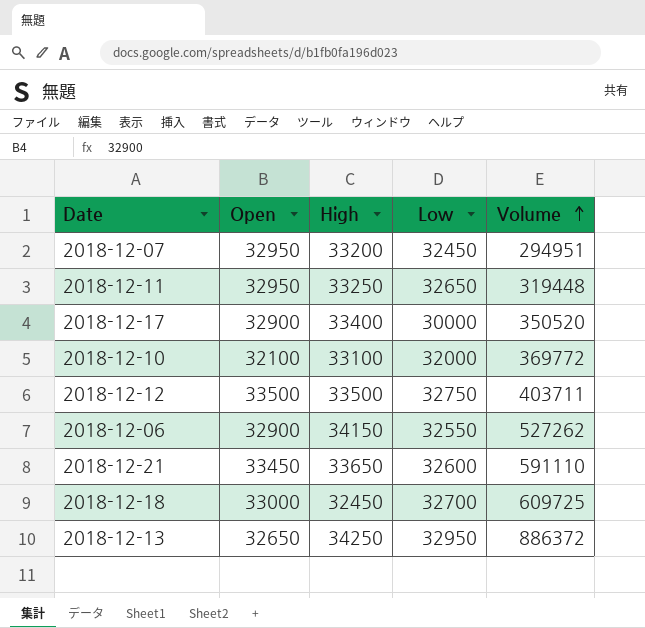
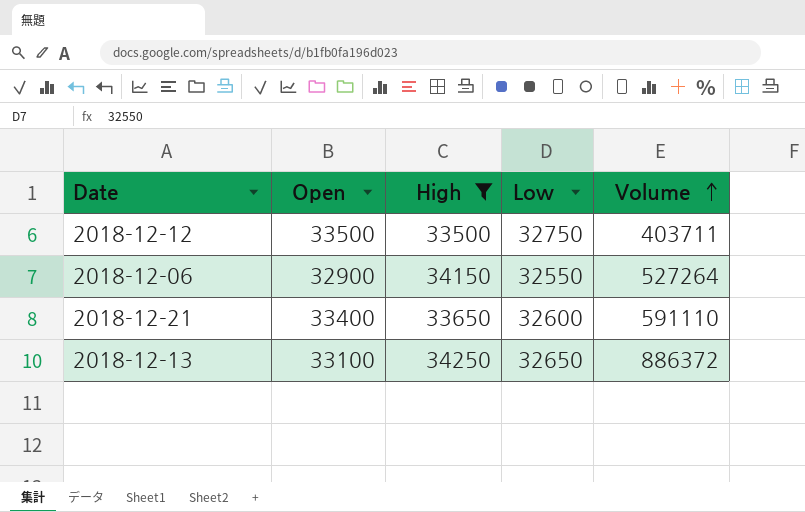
filter: none -> High >= 33500
2018-12-06 | Volume: 527262 -> 527264
2018-12-21 | Open: 33450 -> 33400
2018-12-13 | Open: 32650 -> 33100
2018-12-13 | Low: 32950 -> 32650

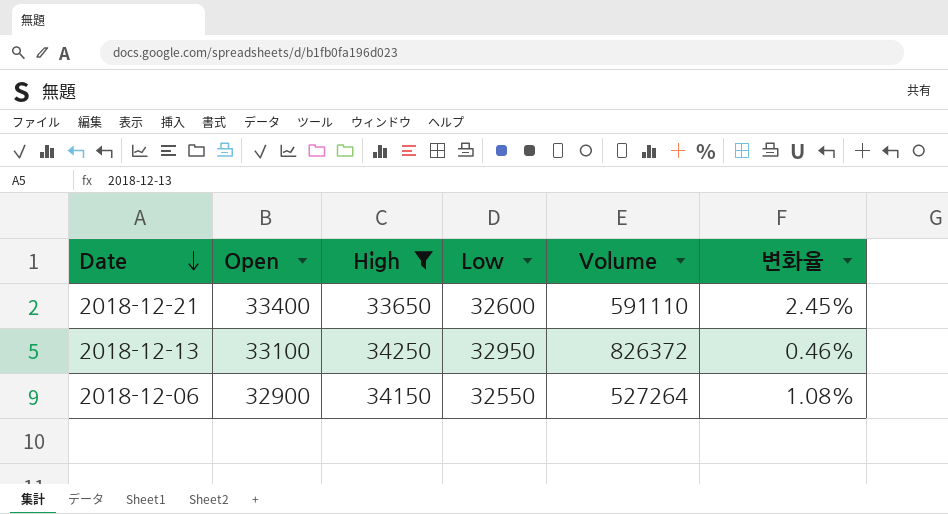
row order: Volume ascending -> Date descending
column 변화율 | formula: none -> ([Open] - [Low]) / [Low]
row 2018-12-12: 33500 | 33500 | 32750 | 403711 -> none
2018-12-13 | Low: 32650 -> 32950
2018-12-13 | Volume: 886372 -> 826372

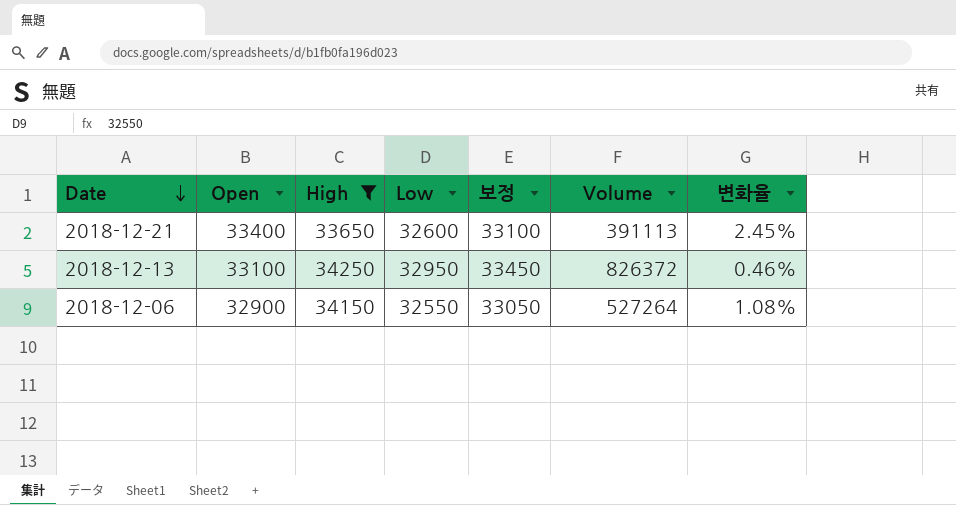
column 보정 | formula: none -> [Low] + 500
2018-12-21 | Volume: 591110 -> 391113

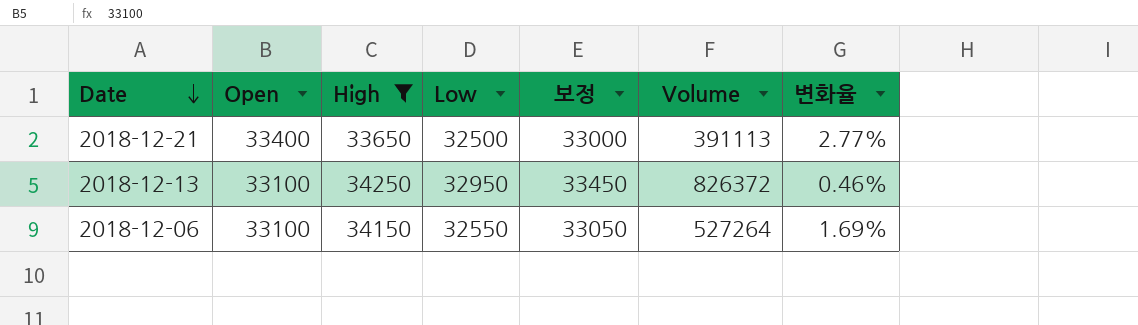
2018-12-21 | Low: 32600 -> 32500
2018-12-21 | 보정: 33100 -> 33000
2018-12-21 | 변화율: 2.45% -> 2.77%
2018-12-06 | Open: 32900 -> 33100
2018-12-06 | 변화율: 1.08% -> 1.69%

